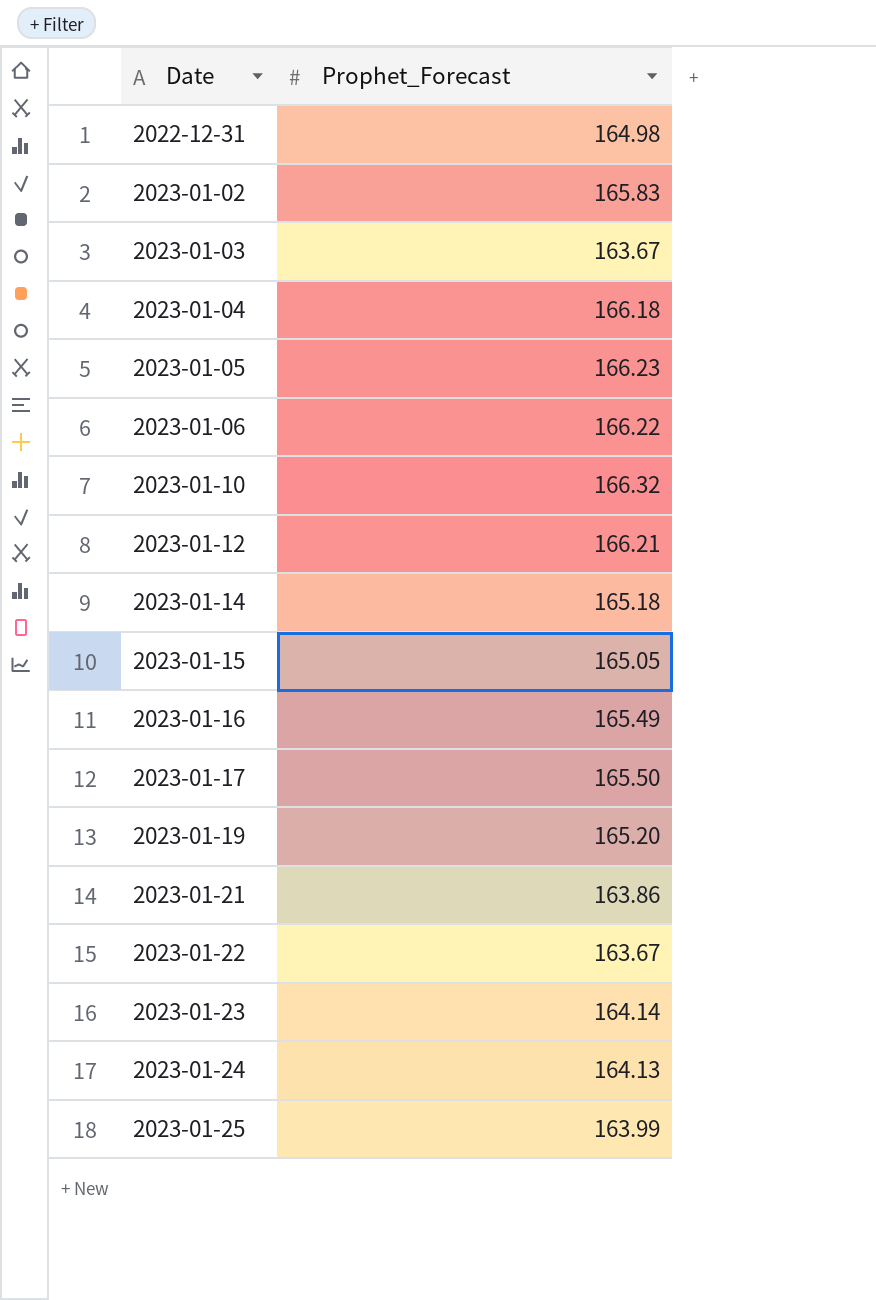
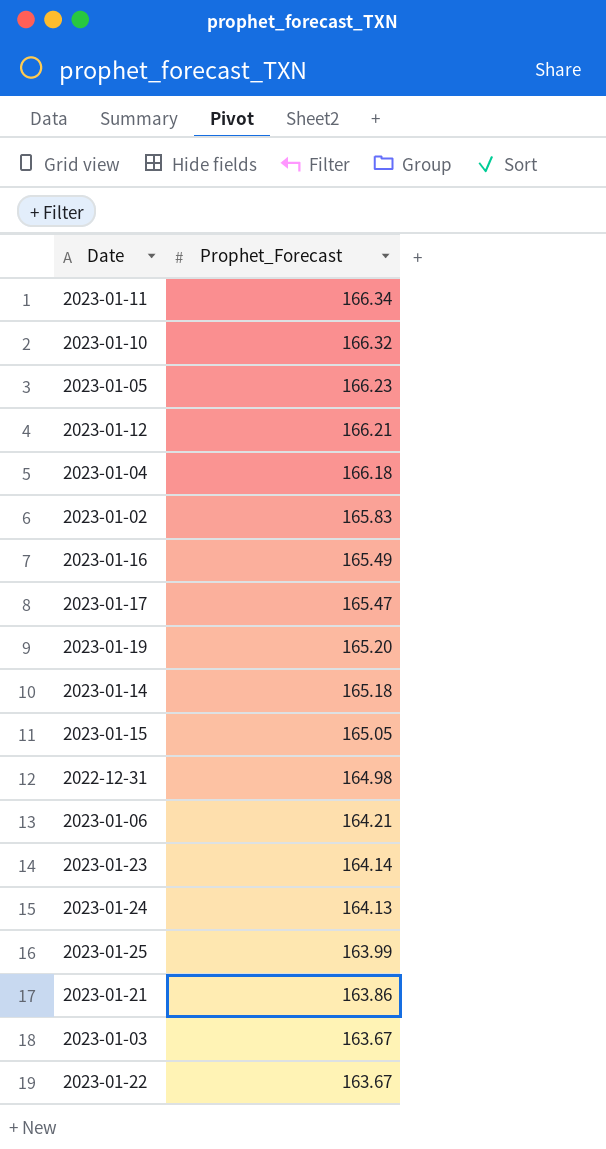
row order: Date ascending -> Prophet_Forecast descending
row 2023-01-11: none -> 166.34
2023-01-17 | Prophet_Forecast: 165.50 -> 165.47
2023-01-06 | Prophet_Forecast: 166.22 -> 164.21

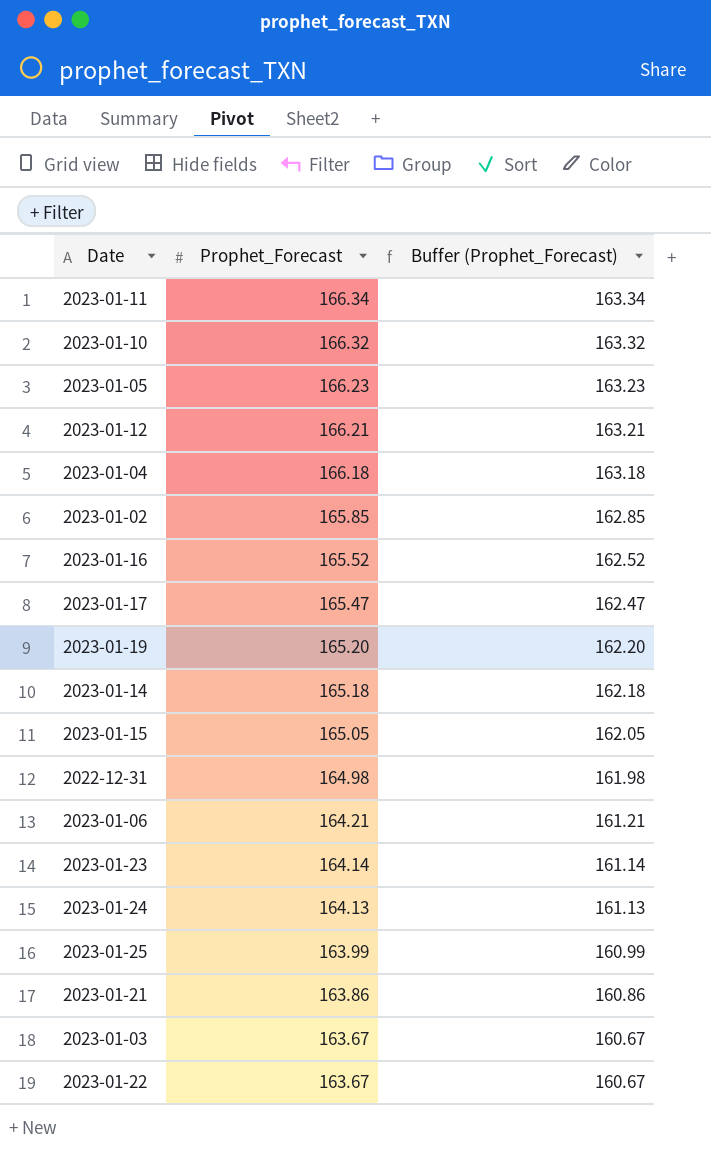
column Buffer (Prophet_Forecast) | formula: none -> [Prophet_Forecast] - 3
2023-01-02 | Prophet_Forecast: 165.83 -> 165.85
2023-01-16 | Prophet_Forecast: 165.49 -> 165.52

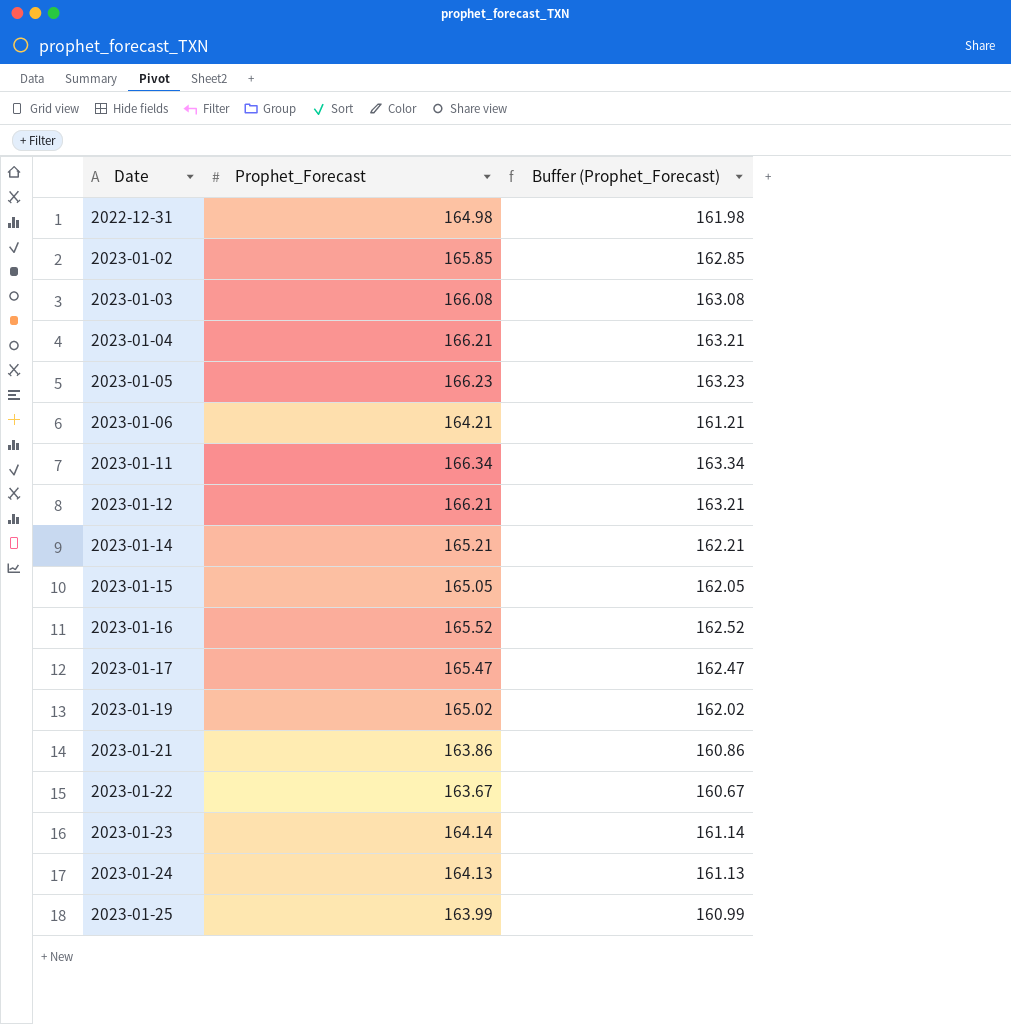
row order: Prophet_Forecast descending -> Date ascending
row 2023-01-10: 166.32 | 163.32 -> none
2023-01-03 | Prophet_Forecast: 163.67 -> 166.08
2023-01-03 | Buffer (Prophet_Forecast): 160.67 -> 163.08
2023-01-04 | Prophet_Forecast: 166.18 -> 166.21
2023-01-04 | Buffer (Prophet_Forecast): 163.18 -> 163.21
2023-01-14 | Prophet_Forecast: 165.18 -> 165.21
2023-01-14 | Buffer (Prophet_Forecast): 162.18 -> 162.21
2023-01-19 | Prophet_Forecast: 165.20 -> 165.02
2023-01-19 | Buffer (Prophet_Forecast): 162.20 -> 162.02

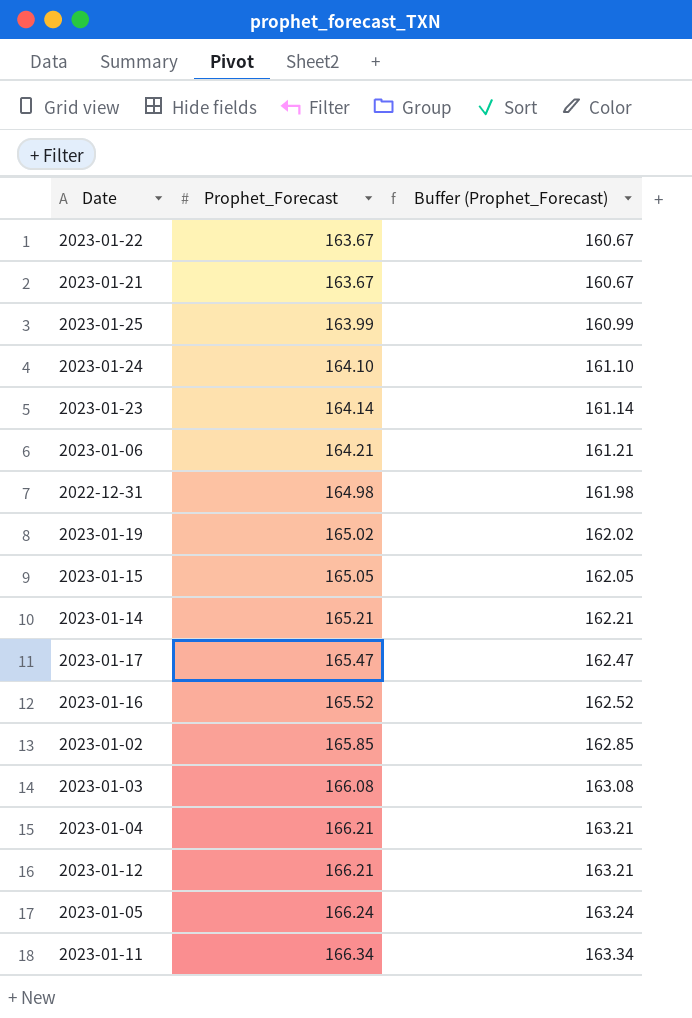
row order: Date ascending -> Prophet_Forecast ascending
2023-01-21 | Prophet_Forecast: 163.86 -> 163.67
2023-01-21 | Buffer (Prophet_Forecast): 160.86 -> 160.67
2023-01-24 | Prophet_Forecast: 164.13 -> 164.10
2023-01-24 | Buffer (Prophet_Forecast): 161.13 -> 161.10
2023-01-05 | Prophet_Forecast: 166.23 -> 166.24
2023-01-05 | Buffer (Prophet_Forecast): 163.23 -> 163.24

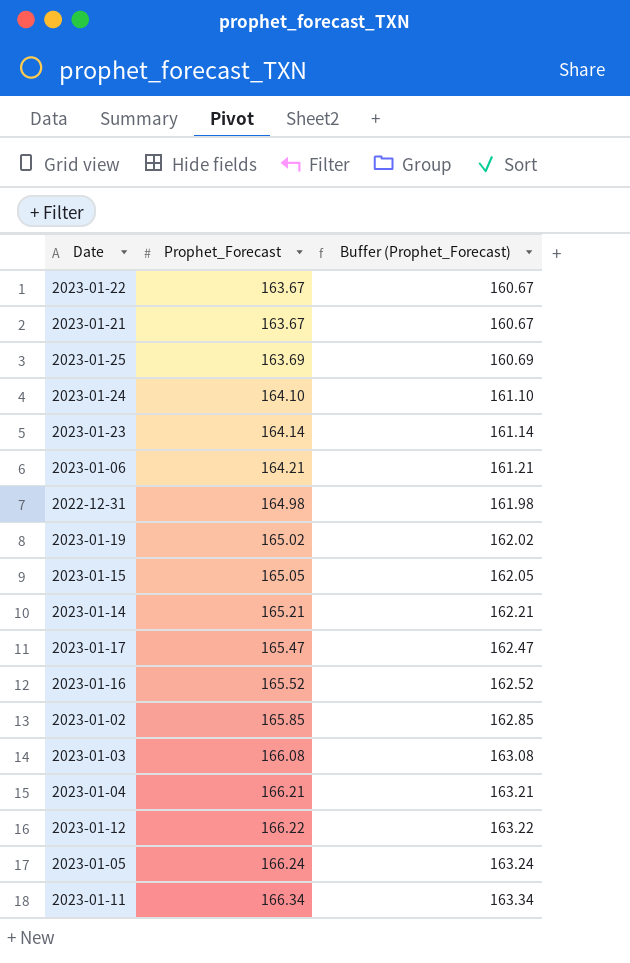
2023-01-25 | Prophet_Forecast: 163.99 -> 163.69
2023-01-25 | Buffer (Prophet_Forecast): 160.99 -> 160.69
2023-01-12 | Prophet_Forecast: 166.21 -> 166.22
2023-01-12 | Buffer (Prophet_Forecast): 163.21 -> 163.22

